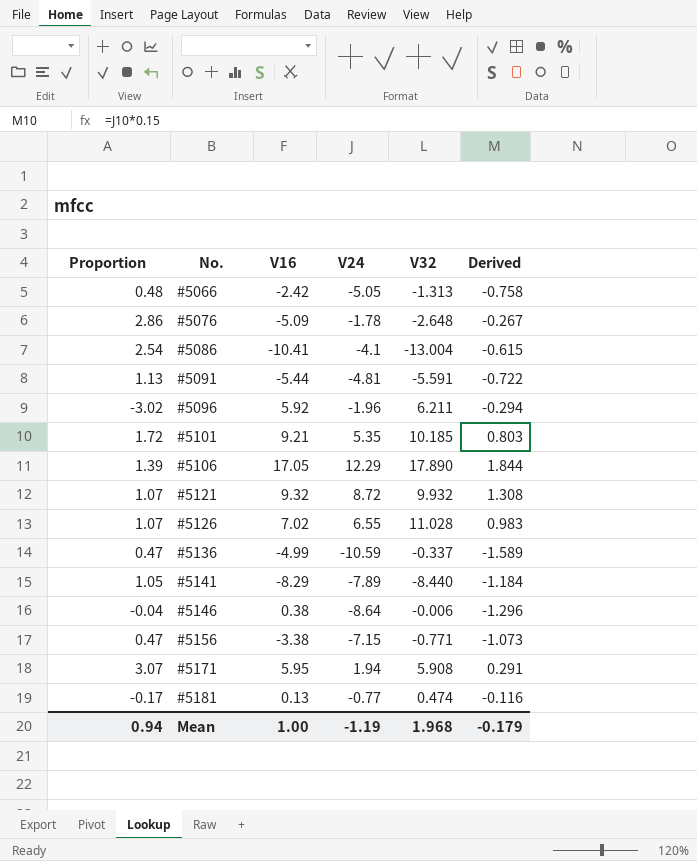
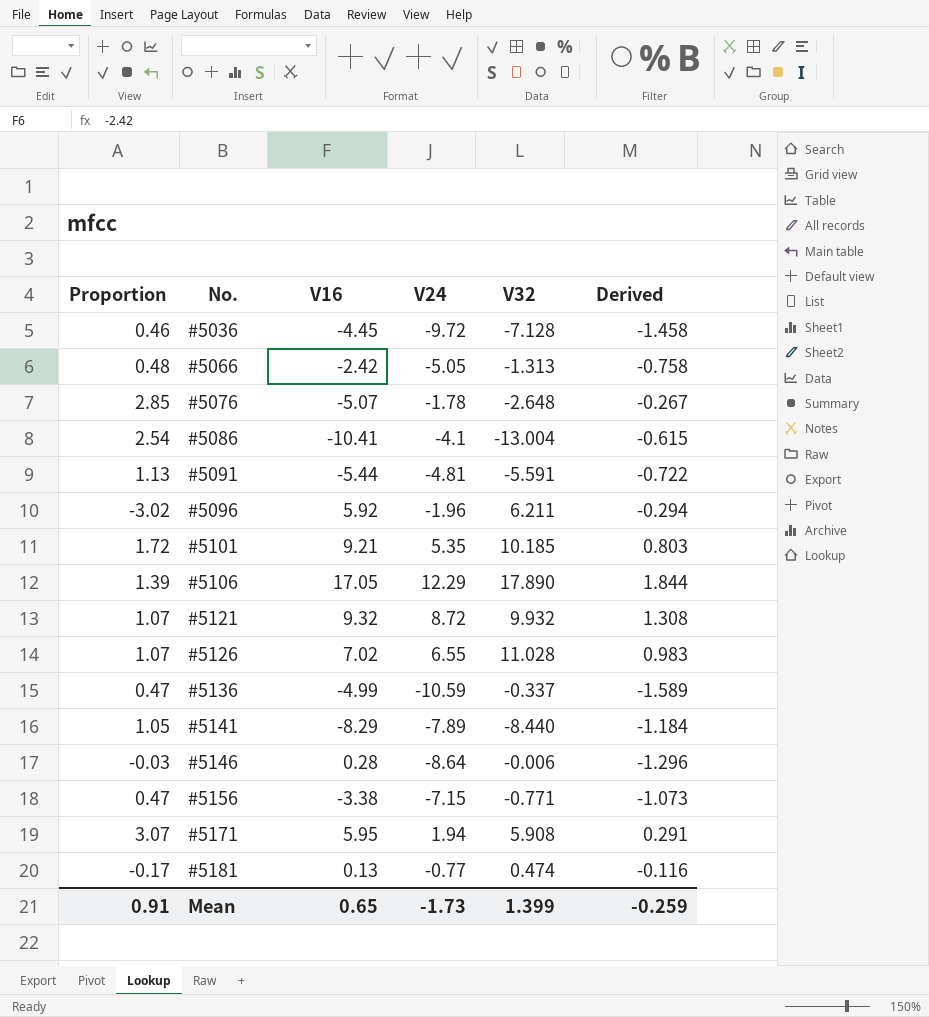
row #5036: none -> 0.46 | -4.45 | -9.72 | -7.128 | -1.458
#5076 | Proportion: 2.86 -> 2.85
#5076 | V16: -5.09 -> -5.07
#5146 | Proportion: -0.04 -> -0.03
#5146 | V16: 0.38 -> 0.28
Mean | Proportion: 0.94 -> 0.91
Mean | V16: 1.00 -> 0.65
Mean | V24: -1.19 -> -1.73
Mean | V32: 1.968 -> 1.399
Mean | Derived: -0.179 -> -0.259

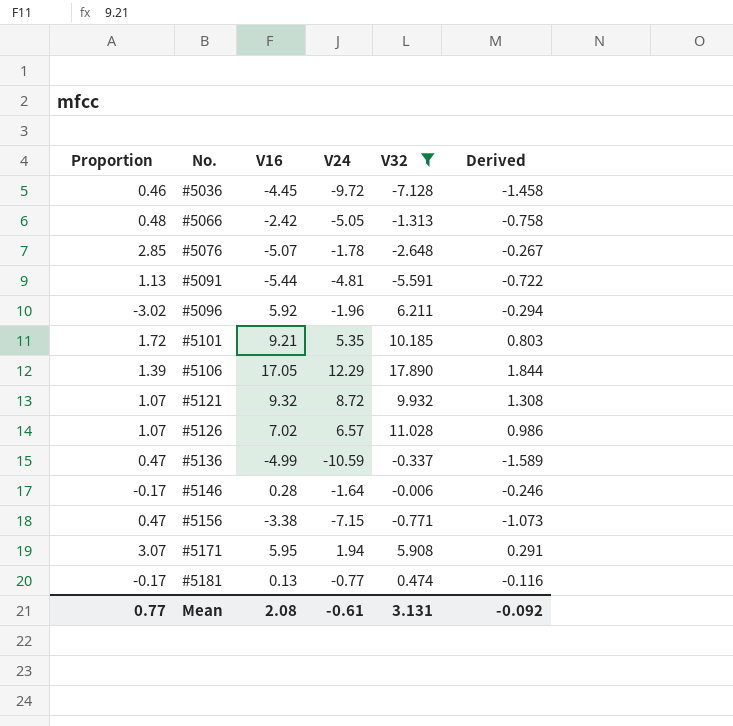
filter: none -> V32 >= -7.128
#5126 | V24: 6.55 -> 6.57
#5126 | Derived: 0.983 -> 0.986
#5146 | Proportion: -0.03 -> -0.17
#5146 | V24: -8.64 -> -1.64
#5146 | Derived: -1.296 -> -0.246
Mean | Proportion: 0.91 -> 0.77
Mean | V16: 0.65 -> 2.08
Mean | V24: -1.73 -> -0.61
Mean | V32: 1.399 -> 3.131
Mean | Derived: -0.259 -> -0.092

